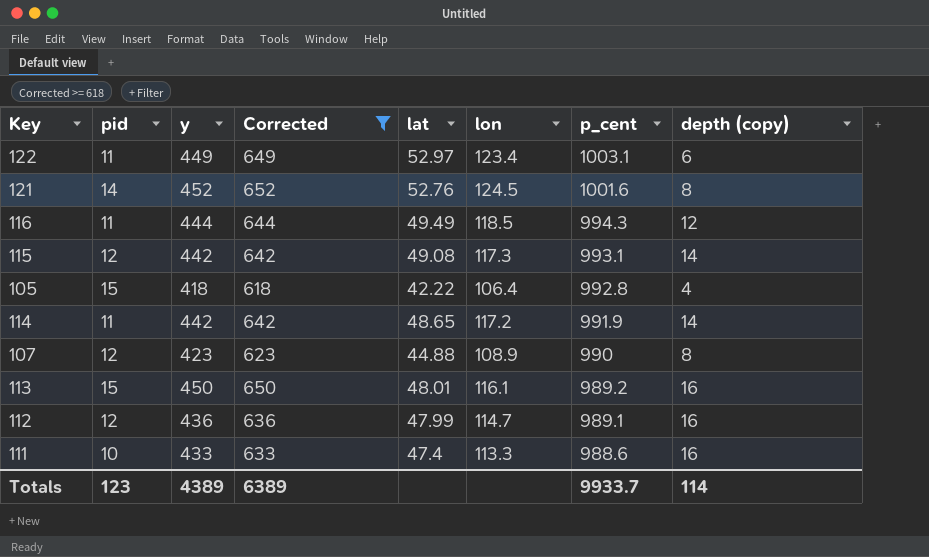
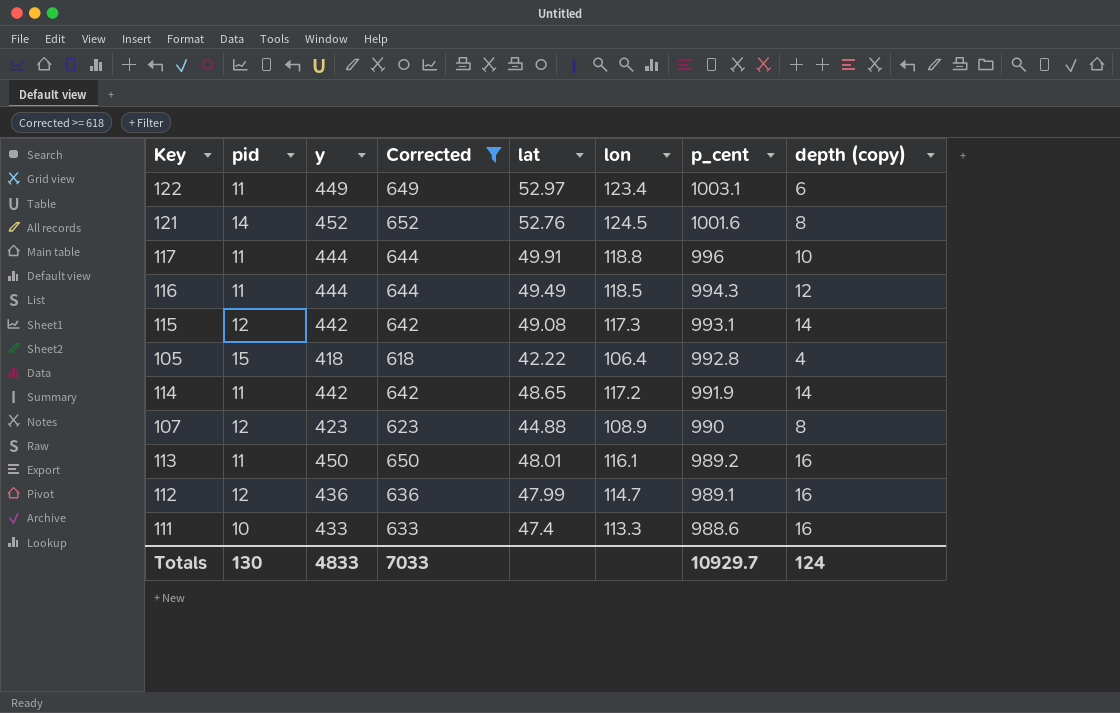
row 117: none -> 11 | 444 | 644 | 49.91 | 118.8 | 996 | 10
113 | pid: 15 -> 11
Totals | pid: 123 -> 130
Totals | y: 4389 -> 4833
Totals | Corrected: 6389 -> 7033
Totals | p_cent: 9933.7 -> 10929.7
Totals | depth (copy): 114 -> 124

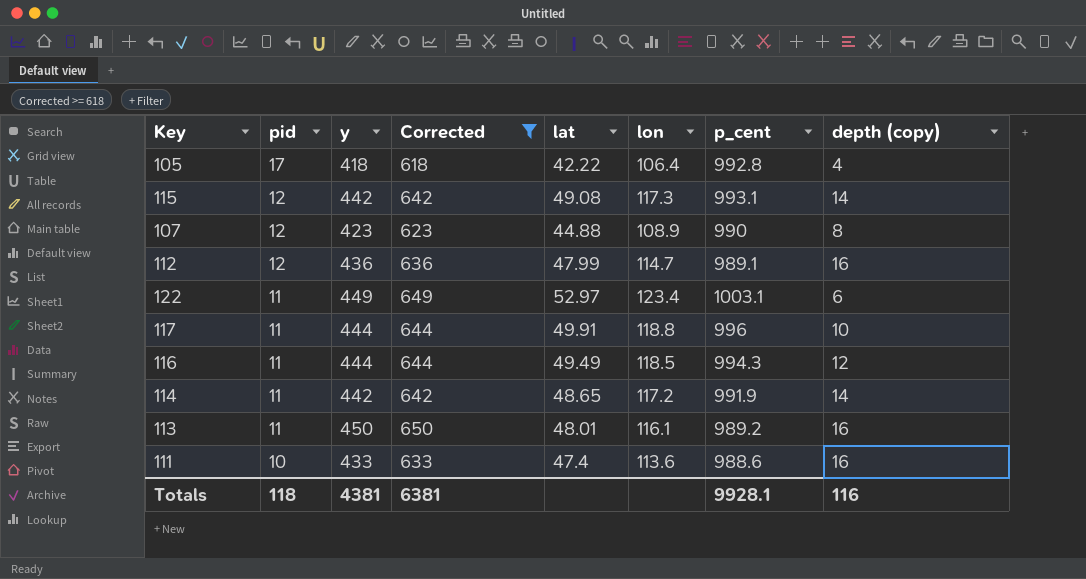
row order: p_cent descending -> pid descending
row 121: 14 | 452 | 652 | 52.76 | 124.5 | 1001.6 | 8 -> none
105 | pid: 15 -> 17
111 | lon: 113.3 -> 113.6
Totals | pid: 130 -> 118
Totals | y: 4833 -> 4381
Totals | Corrected: 7033 -> 6381
Totals | p_cent: 10929.7 -> 9928.1
Totals | depth (copy): 124 -> 116

